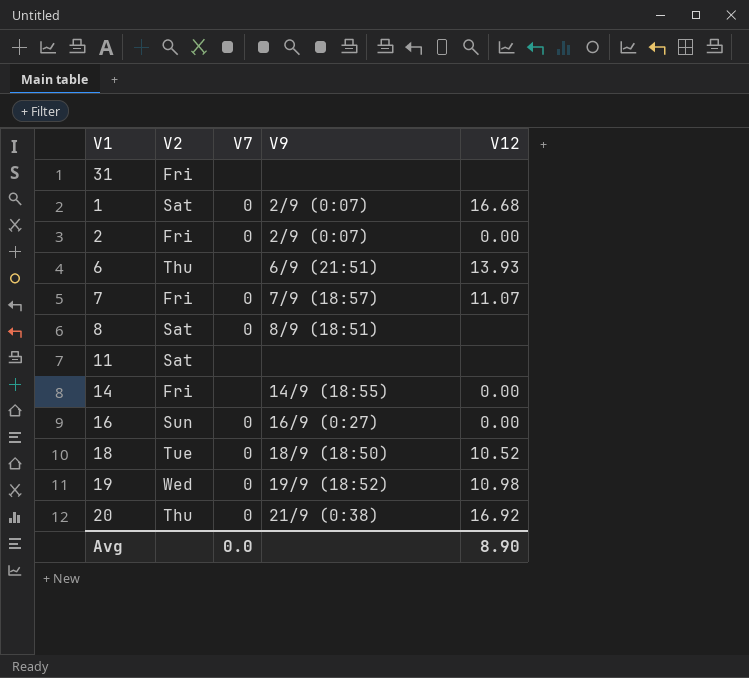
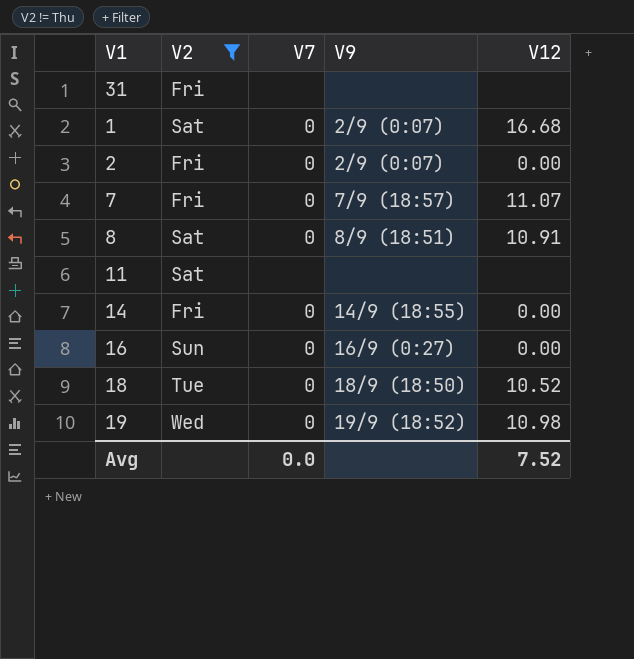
filter: none -> V2 != Thu
8 | V12: none -> 10.91
14 | V7: none -> 0
Avg | V12: 8.90 -> 7.52

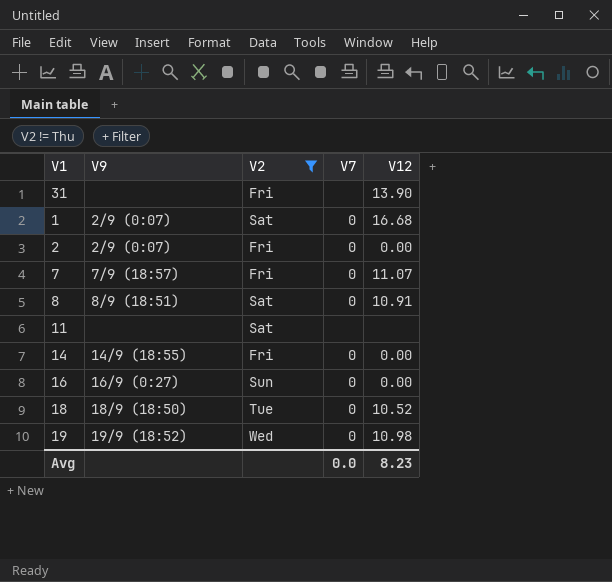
column V9 | position: 4 -> 2
31 | V12: none -> 13.90
Avg | V12: 7.52 -> 8.23

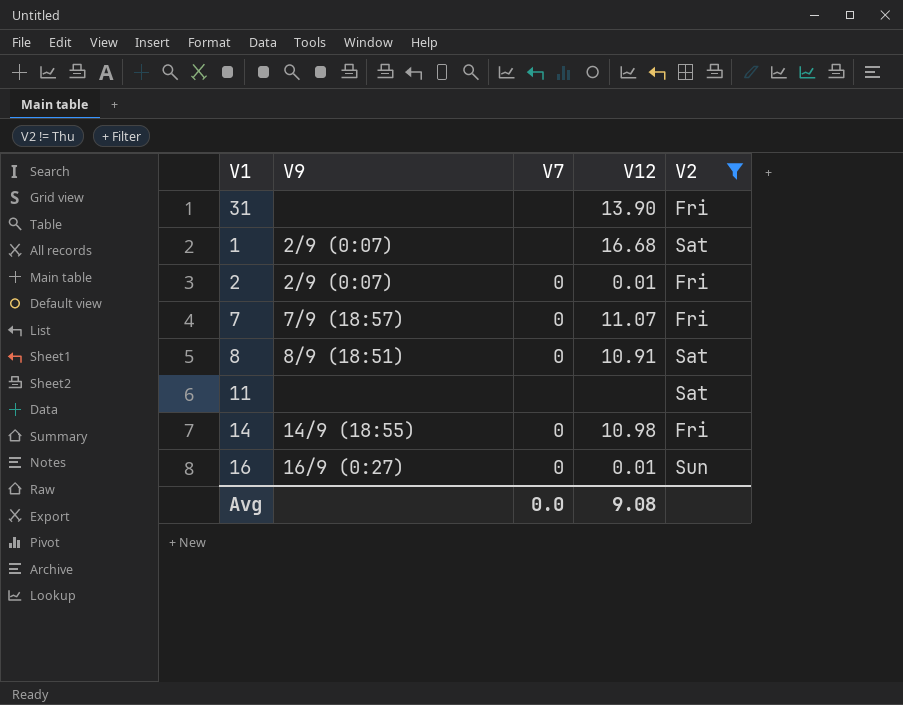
column V2 | position: 3 -> 5
row 18: 18/9 (18:50) | Tue | 0 | 10.52 -> none
row 19: 19/9 (18:52) | Wed | 0 | 10.98 -> none
1 | V7: 0 -> none
2 | V12: 0.00 -> 0.01
14 | V12: 0.00 -> 10.98
16 | V12: 0.00 -> 0.01
Avg | V12: 8.23 -> 9.08

